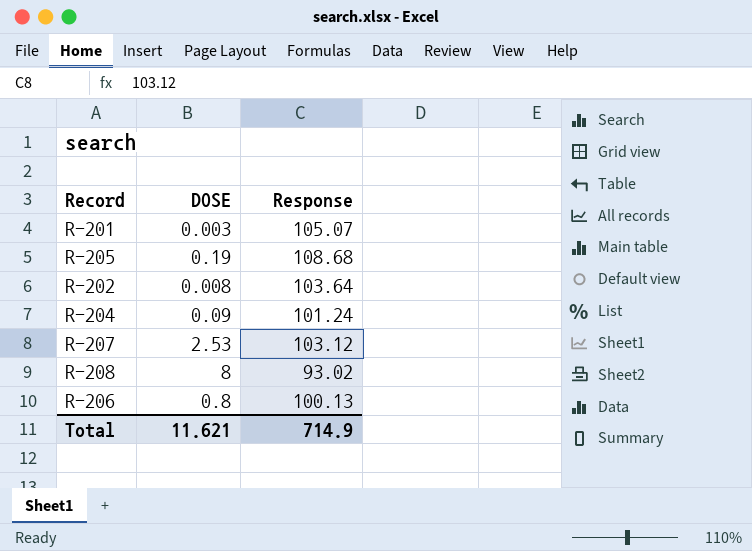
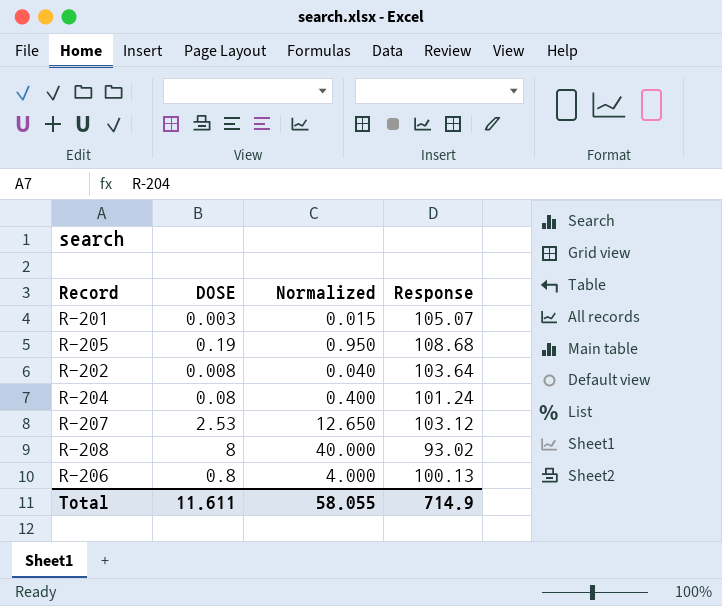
column Normalized | formula: none -> [DOSE] * 5
R-204 | DOSE: 0.09 -> 0.08
Total | DOSE: 11.621 -> 11.611

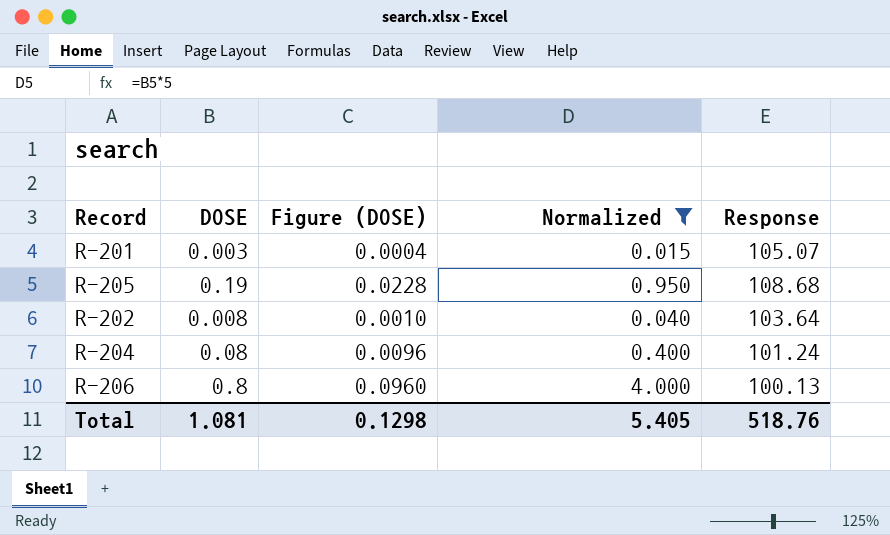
filter: none -> Normalized <= 4.000
column Figure (DOSE) | formula: none -> [DOSE] * 0.12
Total | DOSE: 11.611 -> 1.081
Total | Normalized: 58.055 -> 5.405
Total | Response: 714.9 -> 518.76

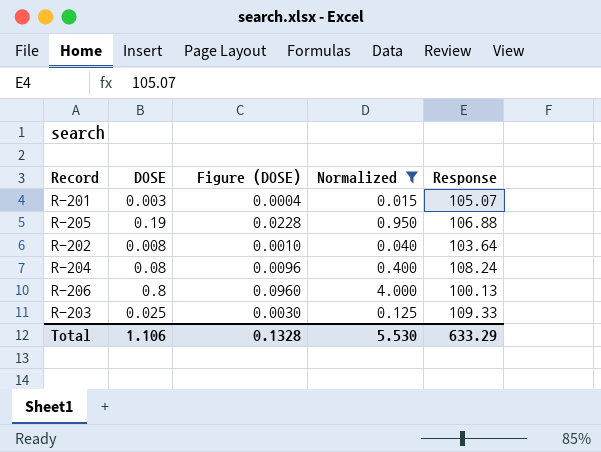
R-205 | Response: 108.68 -> 106.88
R-204 | Response: 101.24 -> 108.24
row R-203: none -> 0.025 | 0.0030 | 0.125 | 109.33
Total | DOSE: 1.081 -> 1.106
Total | Figure (DOSE): 0.1298 -> 0.1328
Total | Normalized: 5.405 -> 5.530
Total | Response: 518.76 -> 633.29

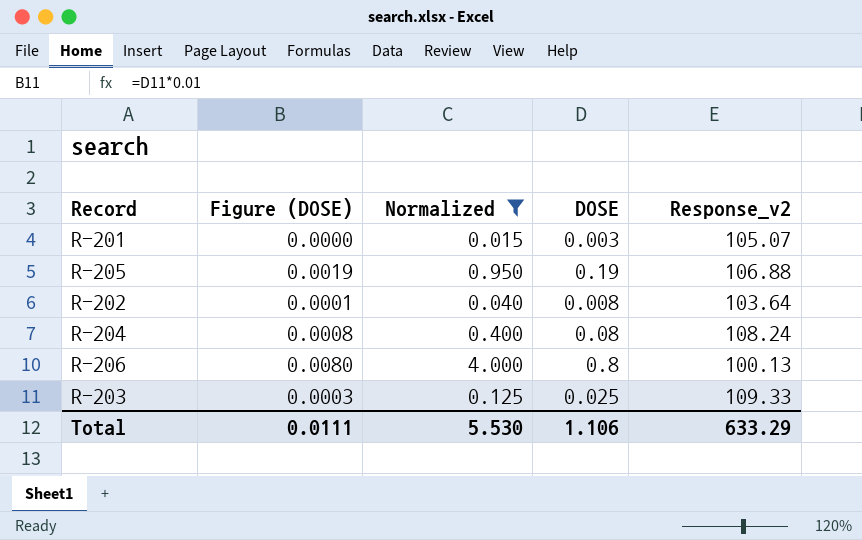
column Figure (DOSE) | formula: [DOSE] * 0.12 -> [DOSE] * 0.01
column DOSE | position: 2 -> 4
column name: Response -> Response_v2
Total | Figure (DOSE): 0.1328 -> 0.0111

